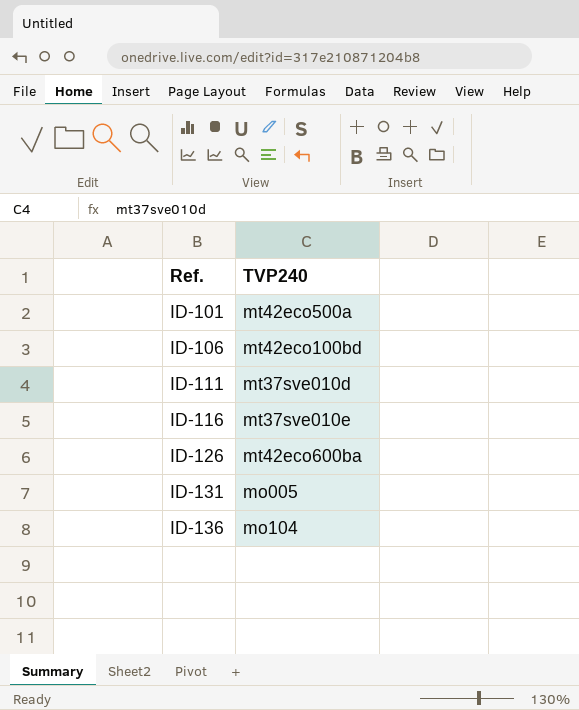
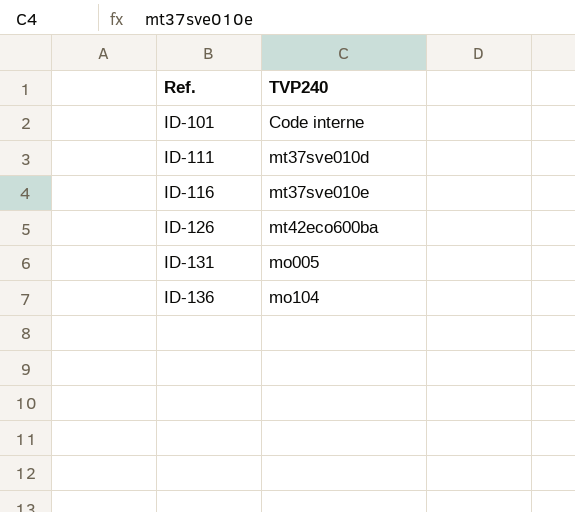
row ID-106: mt42eco100bd -> none
ID-101 | TVP240: mt42eco500a -> Code interne

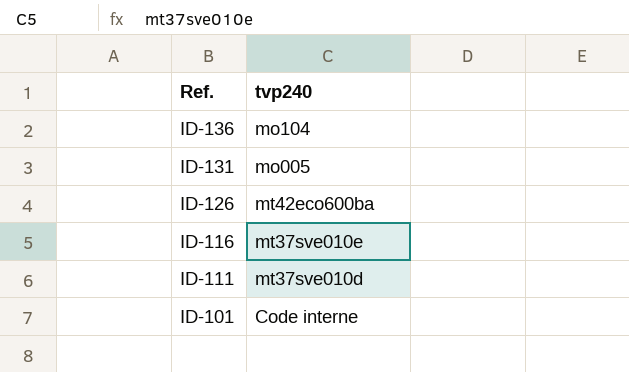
row order: Ref. ascending -> Ref. descending
column name: TVP240 -> tvp240

